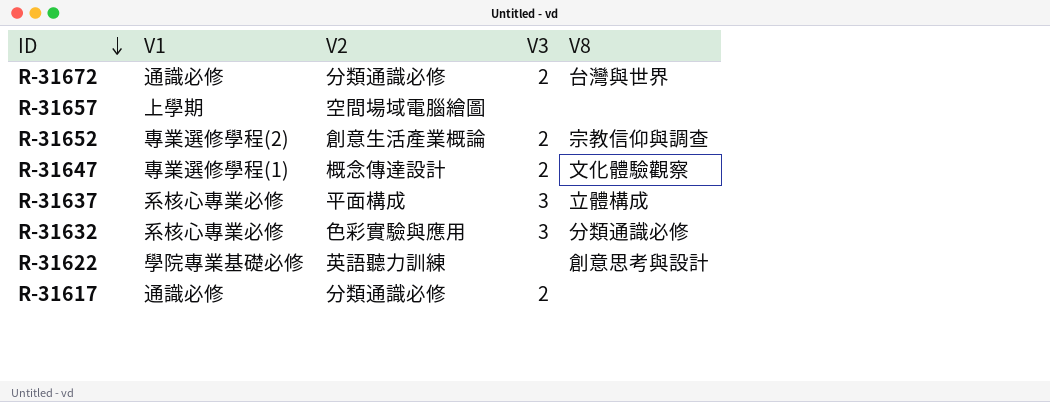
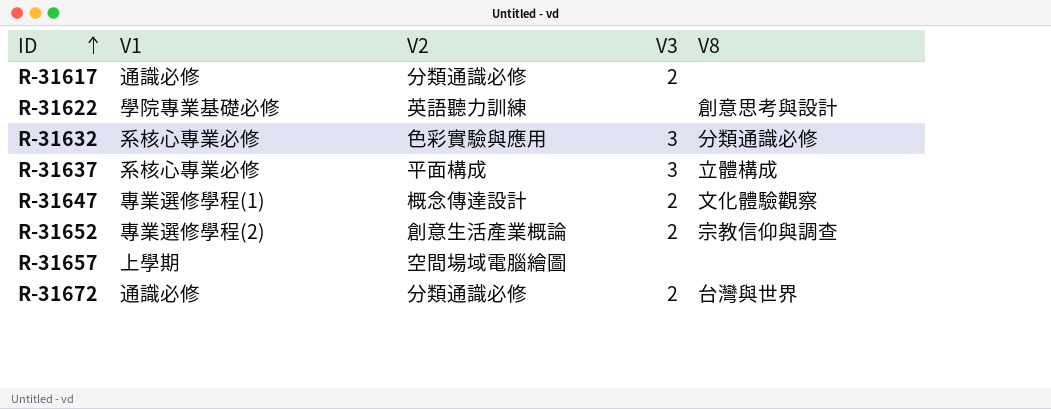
row order: ID descending -> ID ascending

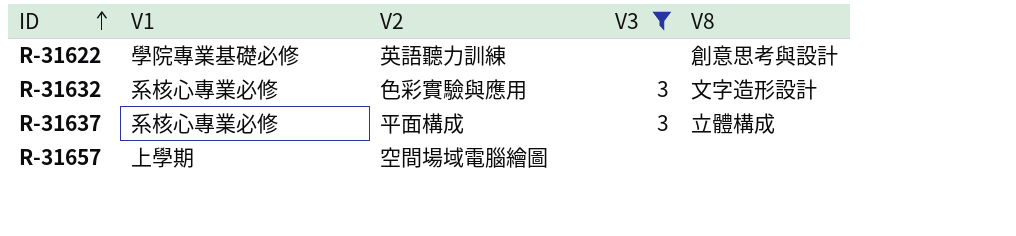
filter: none -> V3 != 2
R-31632 | V8: 分類通識必修 -> 文字造形設計

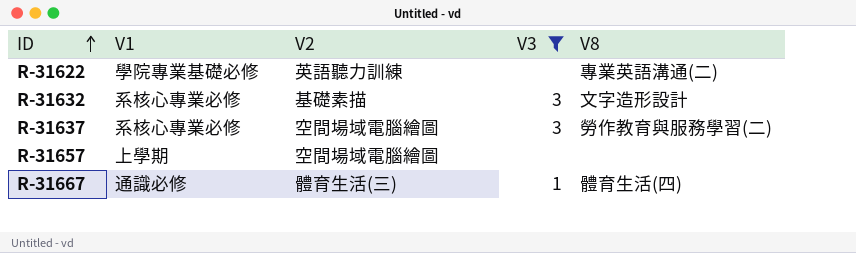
R-31622 | V8: 創意思考與設計 -> 專業英語溝通(二)
R-31632 | V2: 色彩實驗與應用 -> 基礎素描
R-31637 | V2: 平面構成 -> 空間場域電腦繪圖
R-31637 | V8: 立體構成 -> 勞作教育與服務學習(二)
row R-31667: none -> 通識必修 | 體育生活(三) | 1 | 體育生活(四)

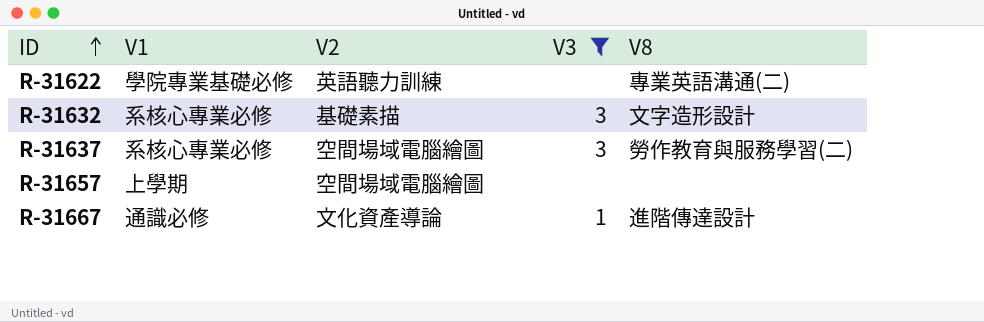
R-31667 | V2: 體育生活(三) -> 文化資產導論
R-31667 | V8: 體育生活(四) -> 進階傳達設計

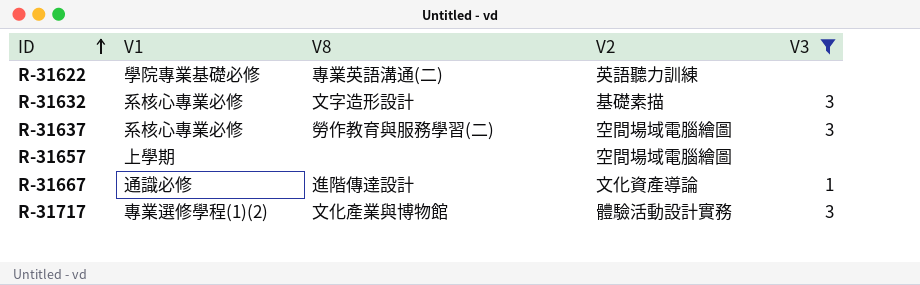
column V8 | position: 5 -> 3
row R-31717: none -> 專業選修學程(1)(2) | 文化產業與博物館 | 體驗活動設計實務 | 3

